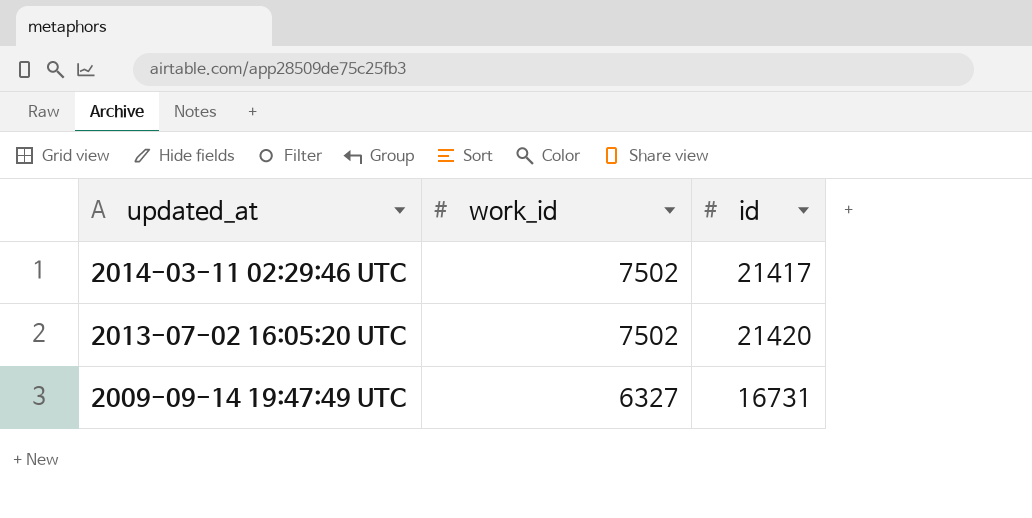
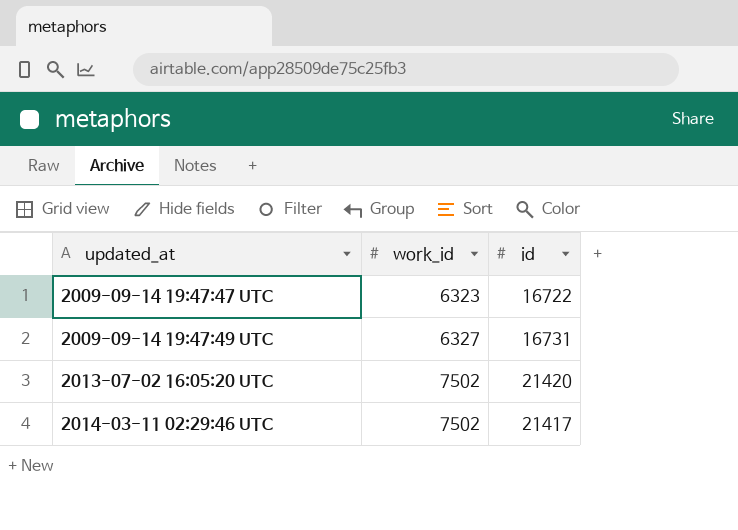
row order: updated_at descending -> updated_at ascending
row 2009-09-14 19:47:47 UTC: none -> 6323 | 16722

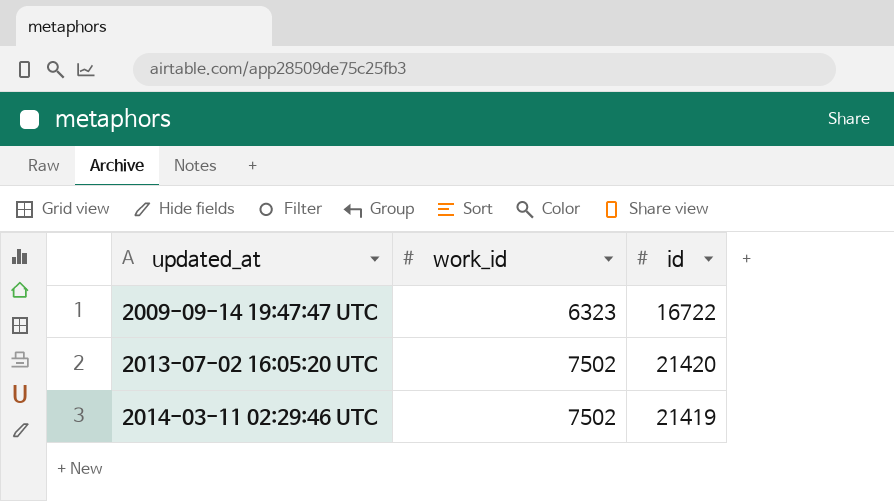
row 2009-09-14 19:47:49 UTC: 6327 | 16731 -> none
2014-03-11 02:29:46 UTC | id: 21417 -> 21419

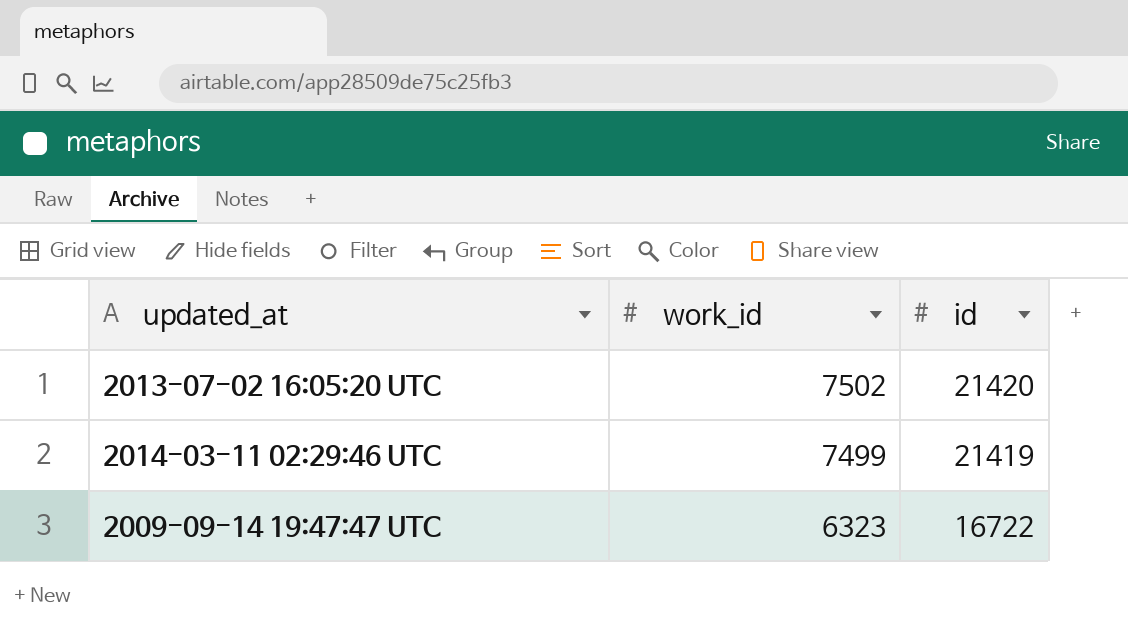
row order: updated_at ascending -> work_id descending
2014-03-11 02:29:46 UTC | work_id: 7502 -> 7499

